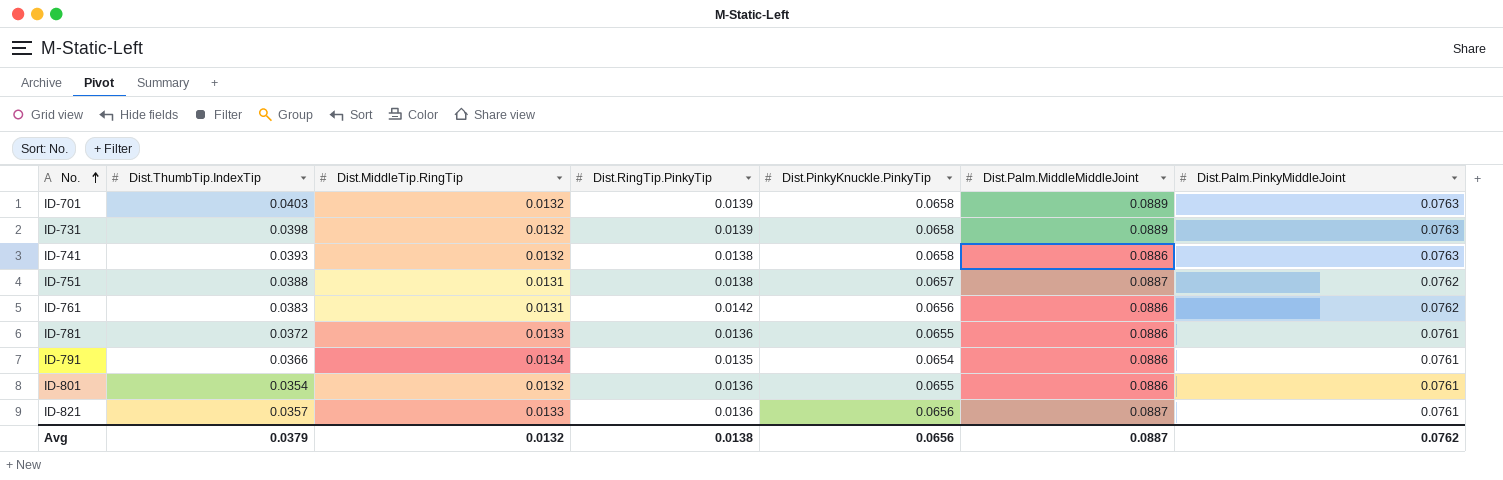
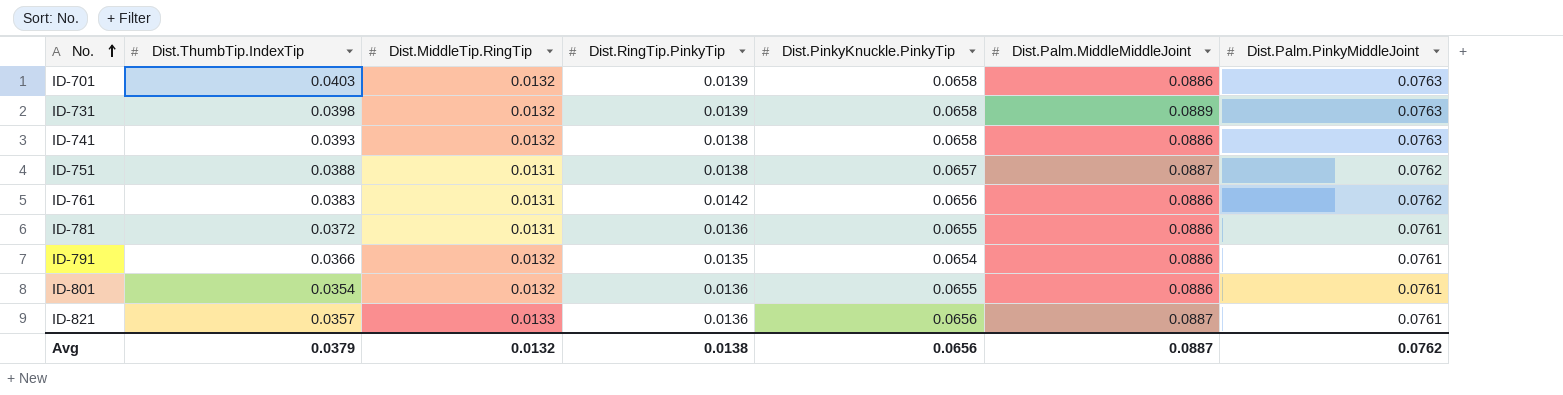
ID-701 | Dist.Palm.MiddleMiddleJoint: 0.0889 -> 0.0886
ID-781 | Dist.MiddleTip.RingTip: 0.0133 -> 0.0131
ID-791 | Dist.MiddleTip.RingTip: 0.0134 -> 0.0132

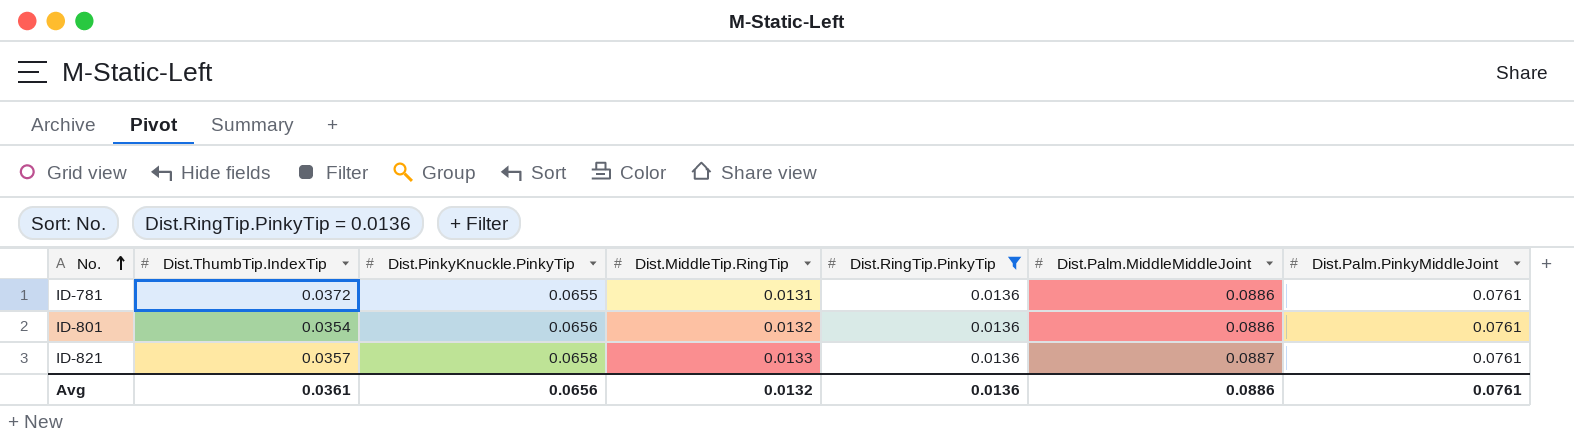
filter: none -> Dist.RingTip.PinkyTip = 0.0136
column Dist.PinkyKnuckle.PinkyTip | position: 5 -> 3
ID-801 | Dist.PinkyKnuckle.PinkyTip: 0.0655 -> 0.0656
ID-821 | Dist.PinkyKnuckle.PinkyTip: 0.0656 -> 0.0658
Avg | Dist.ThumbTip.IndexTip: 0.0379 -> 0.0361
Avg | Dist.RingTip.PinkyTip: 0.0138 -> 0.0136
Avg | Dist.Palm.MiddleMiddleJoint: 0.0887 -> 0.0886
Avg | Dist.Palm.PinkyMiddleJoint: 0.0762 -> 0.0761

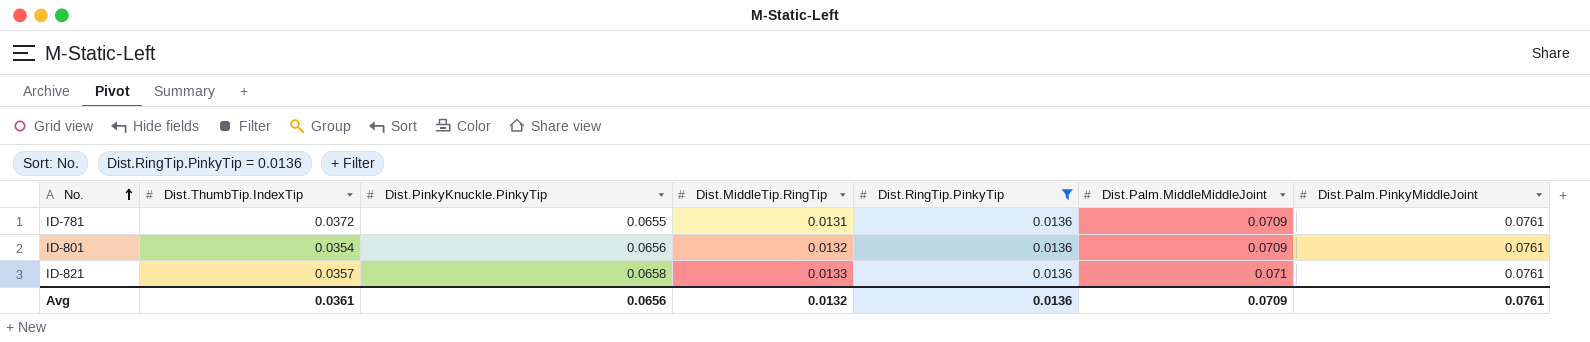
ID-781 | Dist.Palm.MiddleMiddleJoint: 0.0886 -> 0.0709
ID-801 | Dist.Palm.MiddleMiddleJoint: 0.0886 -> 0.0709
ID-821 | Dist.Palm.MiddleMiddleJoint: 0.0887 -> 0.071
Avg | Dist.Palm.MiddleMiddleJoint: 0.0886 -> 0.0709

